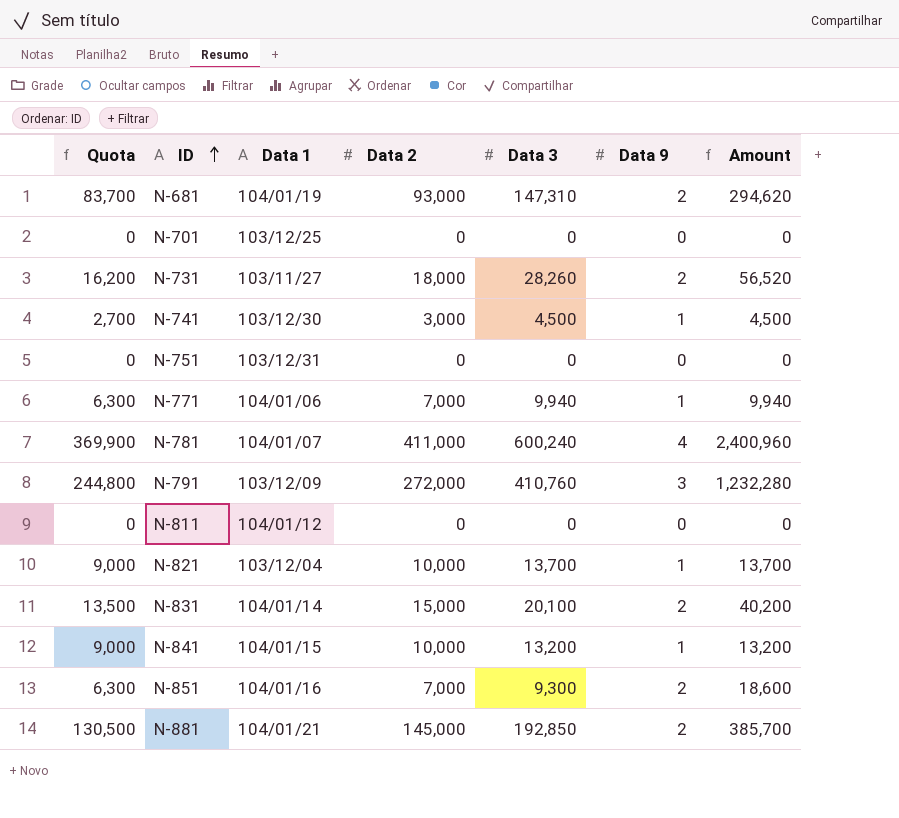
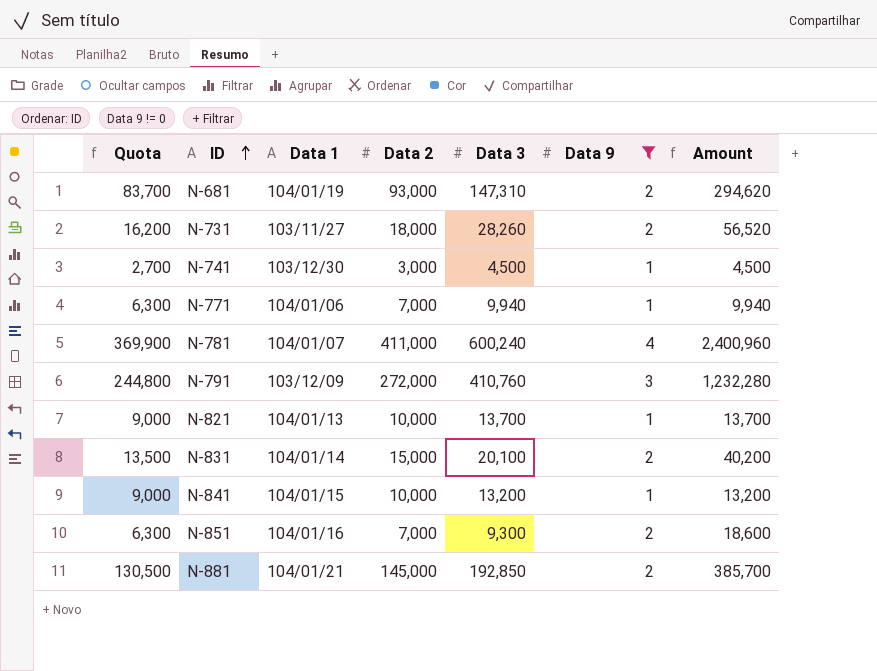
filter: none -> Data 9 != 0
N-821 | Data 1: 103/12/04 -> 104/01/13

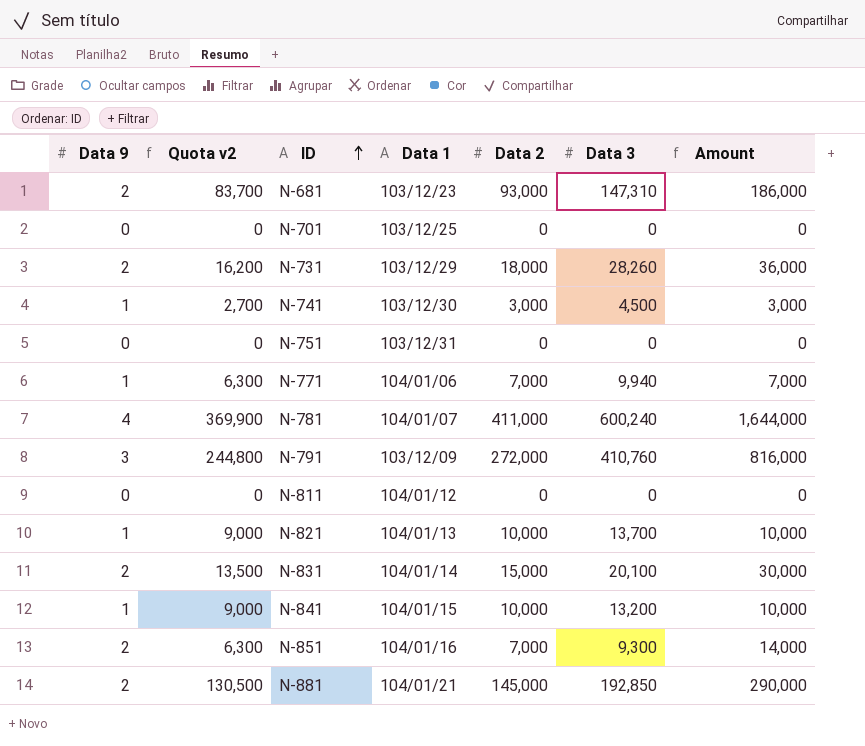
filter: Data 9 != 0 -> none
column Data 9 | position: 6 -> 1
column name: Quota -> Quota v2
column Amount | formula: [Data 3] * [Data 9] -> [Data 9] * [Data 2]
N-681 | Data 1: 104/01/19 -> 103/12/23
N-731 | Data 1: 103/11/27 -> 103/12/29

